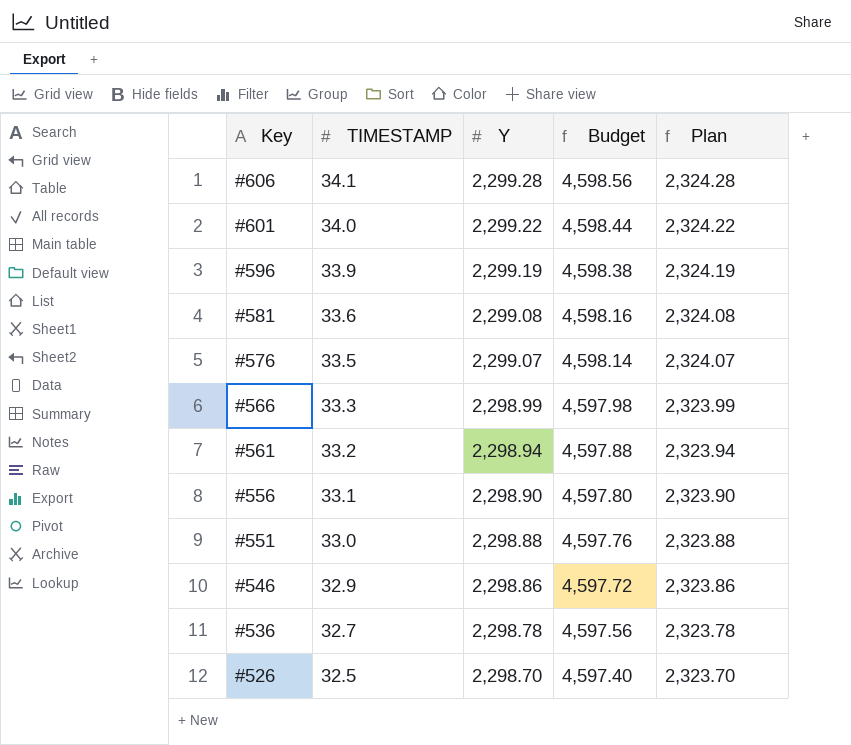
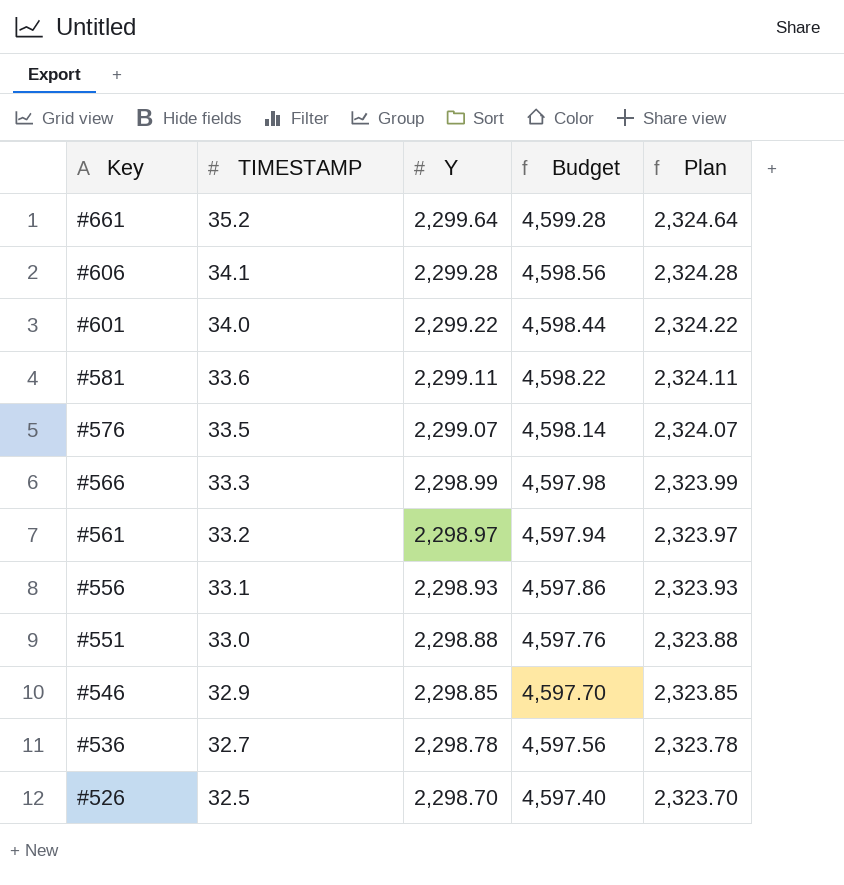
row #596: 33.9 | 2,299.19 | 4,598.38 | 2,324.19 -> none
row #661: none -> 35.2 | 2,299.64 | 4,599.28 | 2,324.64
#581 | Y: 2,299.08 -> 2,299.11
#581 | Budget: 4,598.16 -> 4,598.22
#581 | Plan: 2,324.08 -> 2,324.11
#561 | Y: 2,298.94 -> 2,298.97
#561 | Budget: 4,597.88 -> 4,597.94
#561 | Plan: 2,323.94 -> 2,323.97
#556 | Y: 2,298.90 -> 2,298.93
#556 | Budget: 4,597.80 -> 4,597.86
#556 | Plan: 2,323.90 -> 2,323.93
#546 | Y: 2,298.86 -> 2,298.85
#546 | Budget: 4,597.72 -> 4,597.70
#546 | Plan: 2,323.86 -> 2,323.85

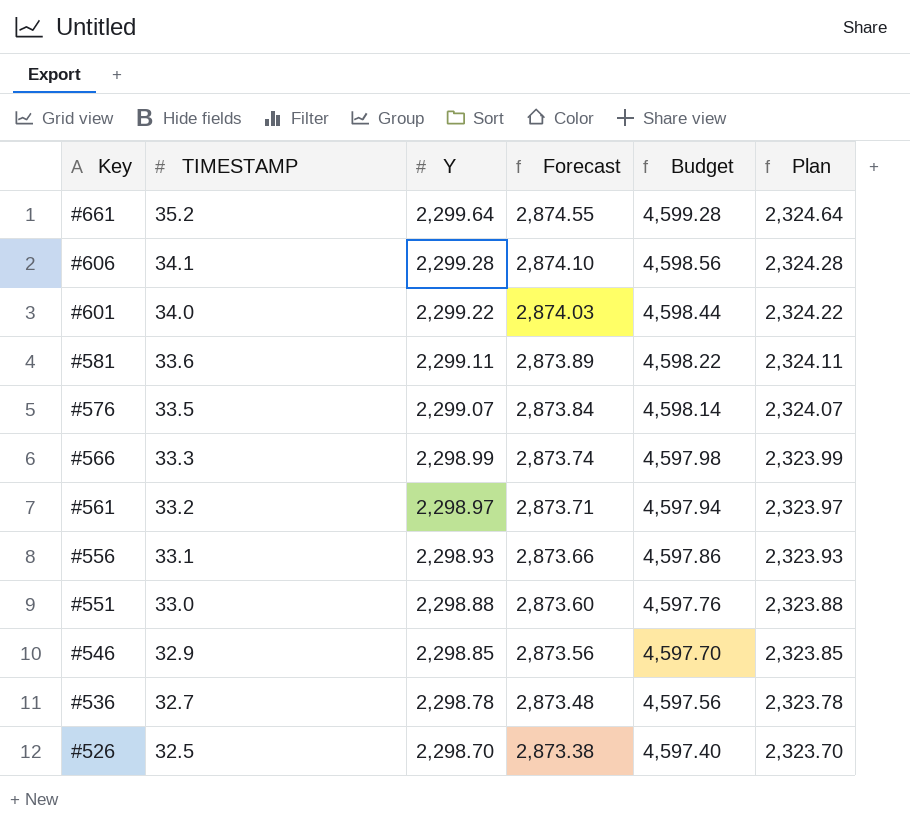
column Forecast | formula: none -> [Y] * 1.25

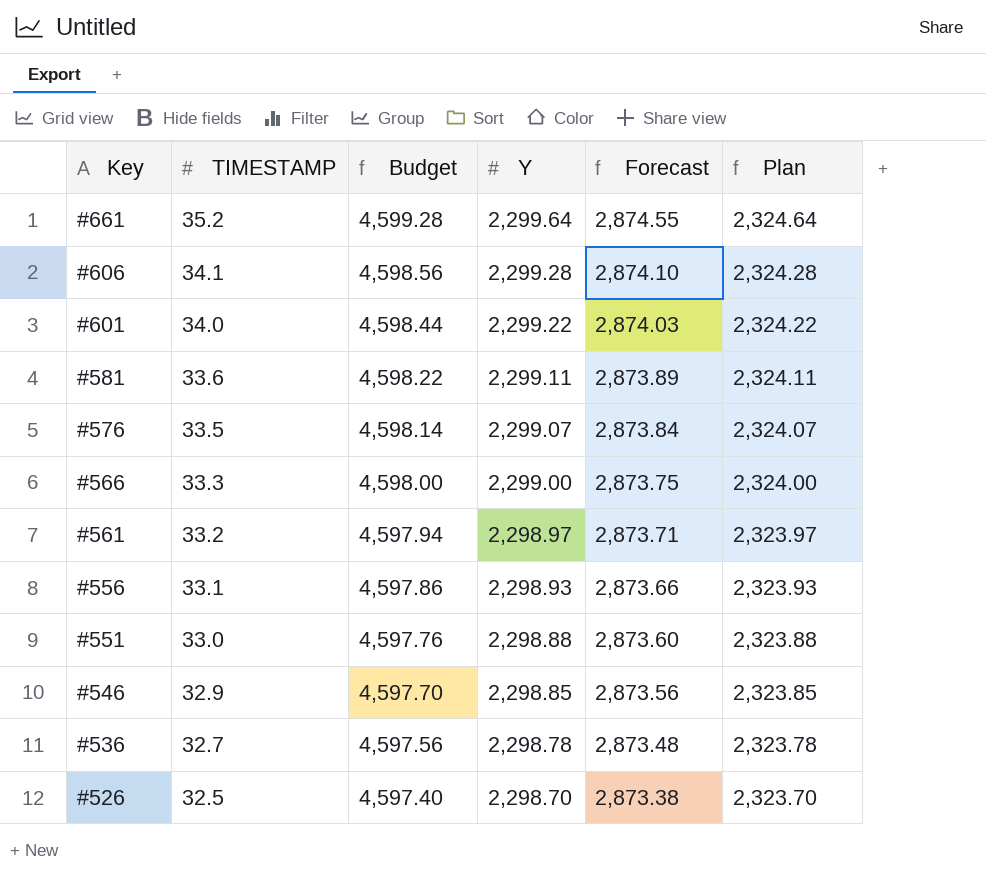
column Budget | position: 5 -> 3
#566 | Budget: 4,597.98 -> 4,598.00
#566 | Y: 2,298.99 -> 2,299.00
#566 | Forecast: 2,873.74 -> 2,873.75
#566 | Plan: 2,323.99 -> 2,324.00

